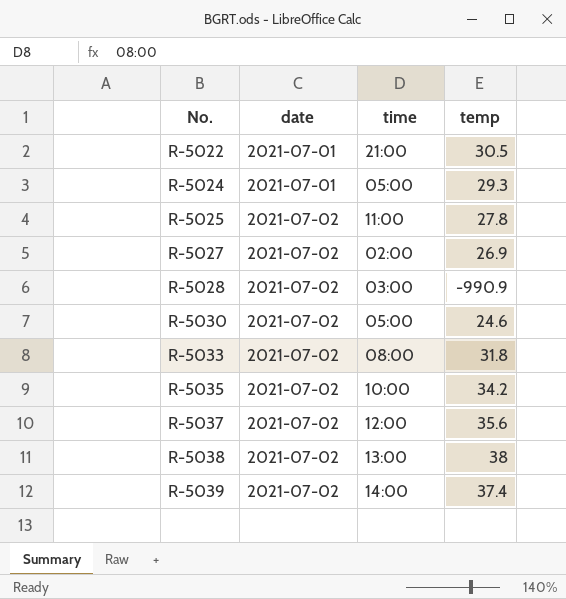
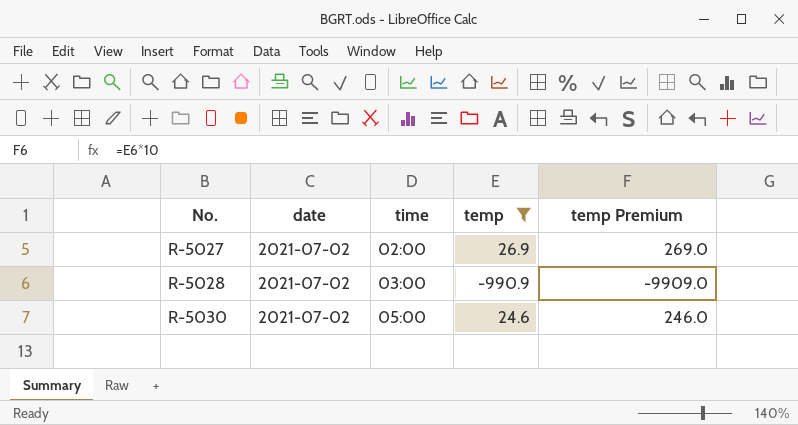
filter: none -> temp <= 26.9
column temp Premium | formula: none -> [temp] * 10

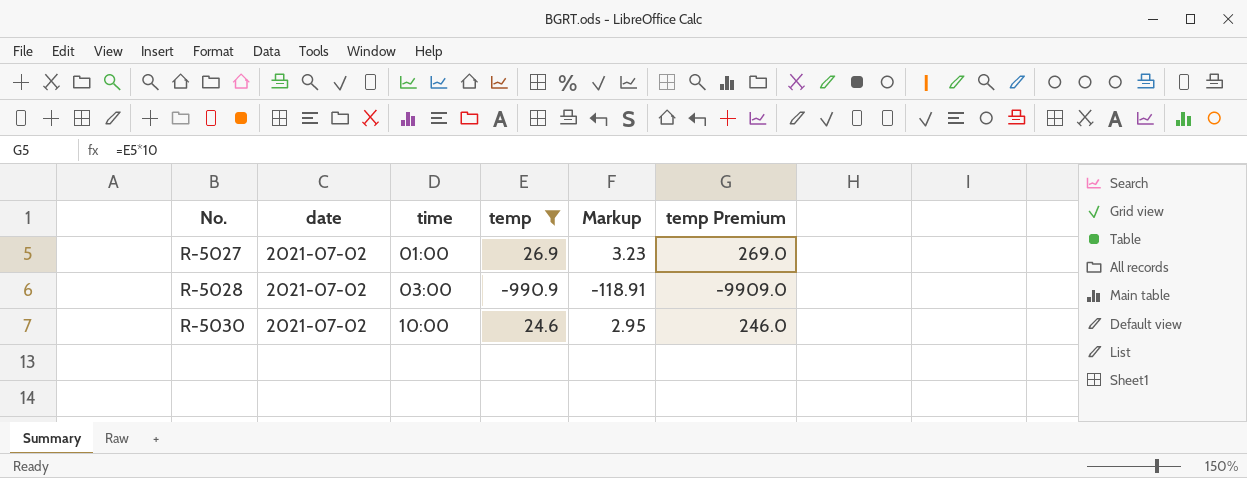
column Markup | formula: none -> [temp] * 0.12
R-5027 | time: 02:00 -> 01:00
R-5030 | time: 05:00 -> 10:00

